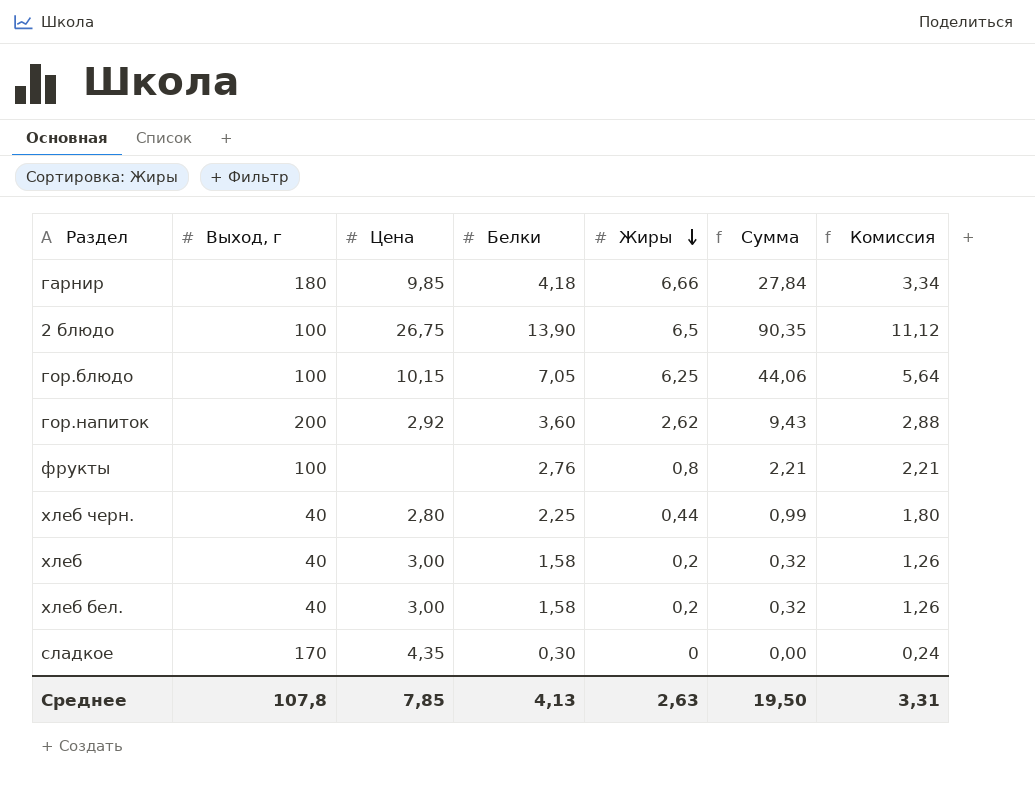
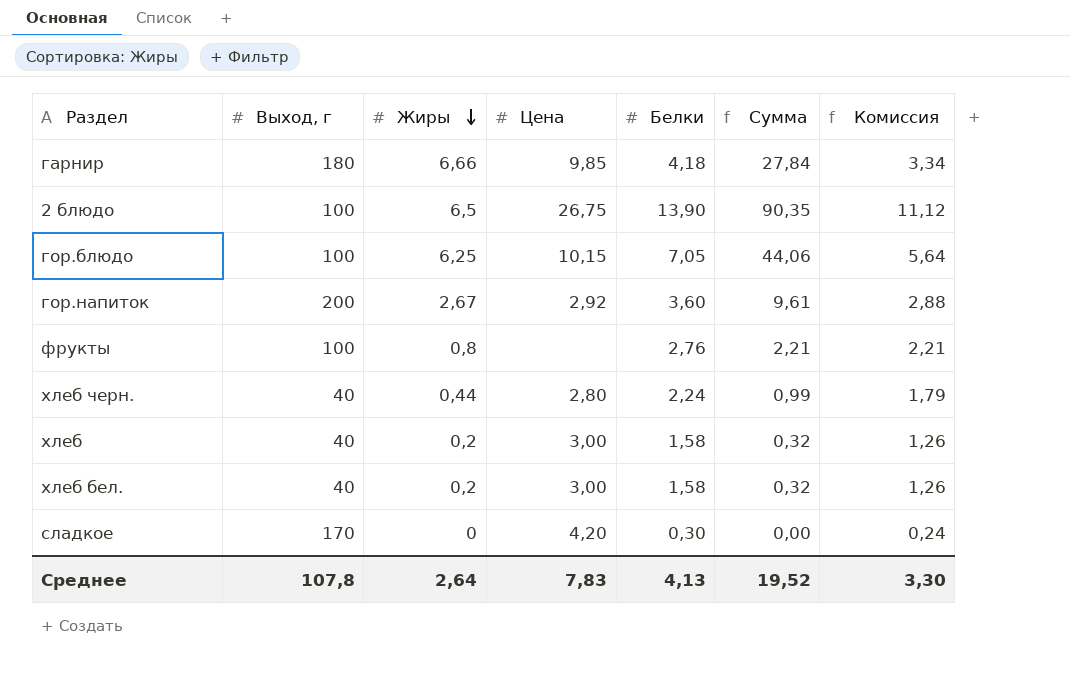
column Жиры | position: 5 -> 3
гор.напиток | Жиры: 2,62 -> 2,67
гор.напиток | Сумма: 9,43 -> 9,61
хлеб черн. | Белки: 2,25 -> 2,24
хлеб черн. | Комиссия: 1,80 -> 1,79
сладкое | Цена: 4,35 -> 4,20
Среднее | Жиры: 2,63 -> 2,64
Среднее | Цена: 7,85 -> 7,83
Среднее | Сумма: 19,50 -> 19,52
Среднее | Комиссия: 3,31 -> 3,30

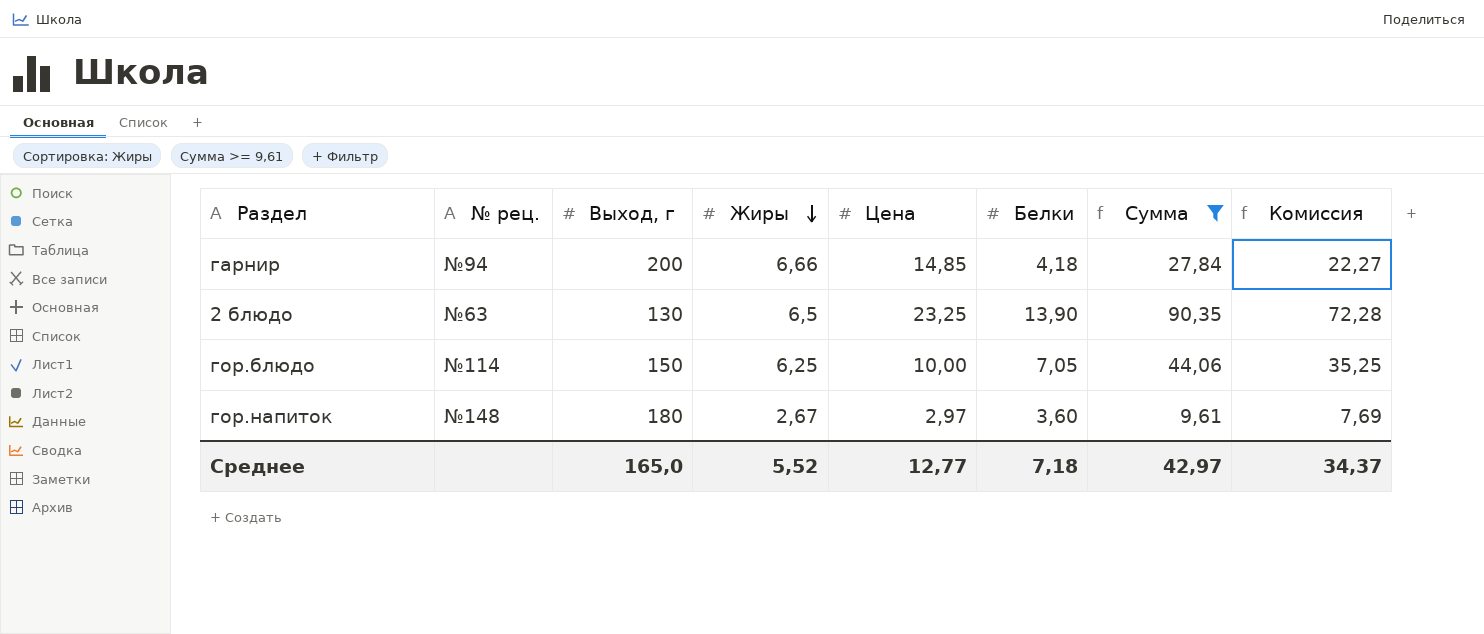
filter: none -> Сумма >= 9,61
column № рец. | position: none -> 2
column Комиссия | formula: [Белки] * 0,8 -> [Сумма] * 0,8
гарнир | Выход, г: 180 -> 200
гарнир | Цена: 9,85 -> 14,85
2 блюдо | Выход, г: 100 -> 130
2 блюдо | Цена: 26,75 -> 23,25
гор.блюдо | Выход, г: 100 -> 150
гор.блюдо | Цена: 10,15 -> 10,00
гор.напиток | Выход, г: 200 -> 180
гор.напиток | Цена: 2,92 -> 2,97
Среднее | Выход, г: 107,8 -> 165,0
Среднее | Жиры: 2,64 -> 5,52
Среднее | Цена: 7,83 -> 12,77
Среднее | Белки: 4,13 -> 7,18
Среднее | Сумма: 19,52 -> 42,97
Среднее | Комиссия: 3,30 -> 34,37

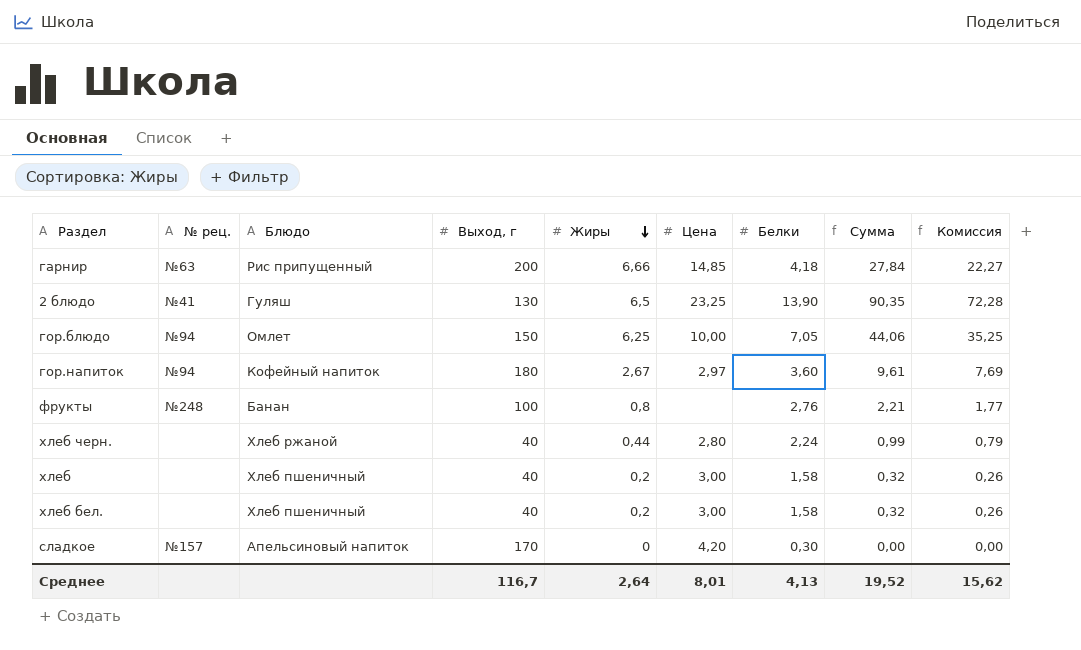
filter: Сумма >= 9,61 -> none
column Блюдо | position: none -> 3
гарнир | № рец.: №94 -> №63
2 блюдо | № рец.: №63 -> №41
гор.блюдо | № рец.: №114 -> №94
гор.напиток | № рец.: №148 -> №94
Среднее | Выход, г: 165,0 -> 116,7
Среднее | Жиры: 5,52 -> 2,64
Среднее | Цена: 12,77 -> 8,01
Среднее | Белки: 7,18 -> 4,13
Среднее | Сумма: 42,97 -> 19,52
Среднее | Комиссия: 34,37 -> 15,62

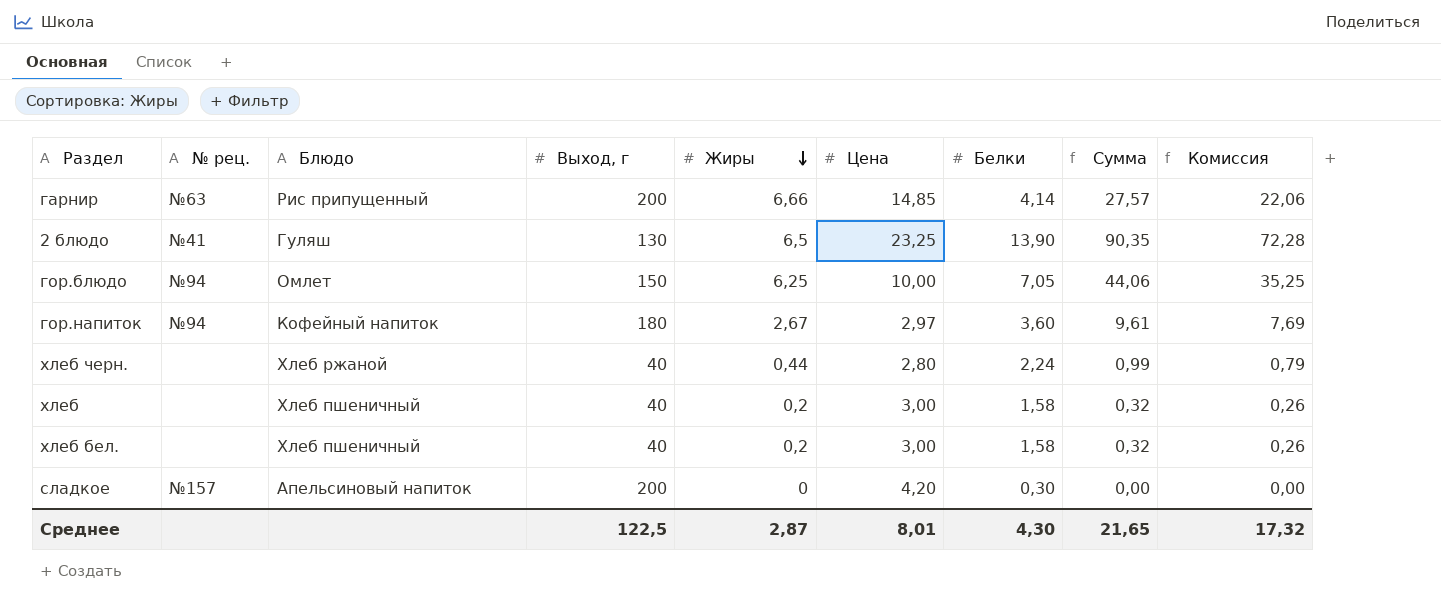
row фрукты: №248 | Банан | 100 | 0,8 | none | 2,76 | 2,21 | 1,77 -> none
гарнир | Белки: 4,18 -> 4,14
гарнир | Сумма: 27,84 -> 27,57
гарнир | Комиссия: 22,27 -> 22,06
сладкое | Выход, г: 170 -> 200
Среднее | Выход, г: 116,7 -> 122,5
Среднее | Жиры: 2,64 -> 2,87
Среднее | Белки: 4,13 -> 4,30
Среднее | Сумма: 19,52 -> 21,65
Среднее | Комиссия: 15,62 -> 17,32

